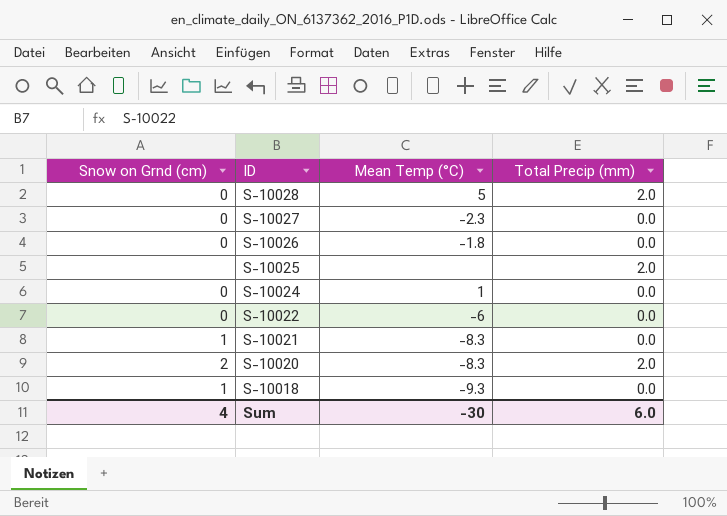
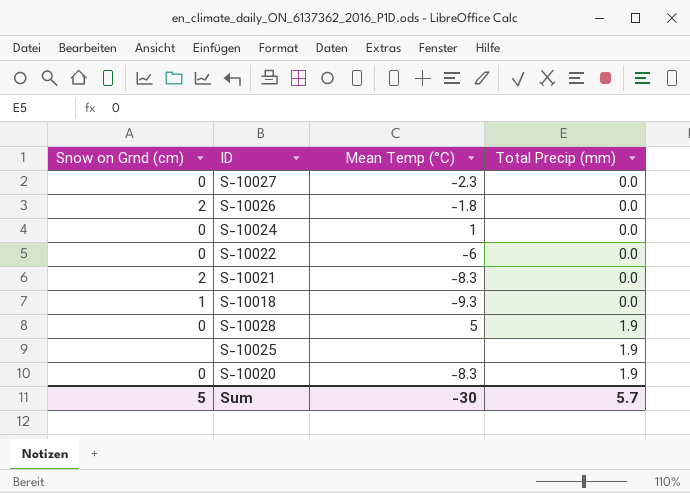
row order: ID descending -> Total Precip (mm) ascending
S-10026 | Snow on Grnd (cm): 0 -> 2
S-10021 | Snow on Grnd (cm): 1 -> 2
S-10028 | Total Precip (mm): 2.0 -> 1.9
S-10025 | Total Precip (mm): 2.0 -> 1.9
S-10020 | Snow on Grnd (cm): 2 -> 0
S-10020 | Total Precip (mm): 2.0 -> 1.9
Sum | Snow on Grnd (cm): 4 -> 5
Sum | Total Precip (mm): 6.0 -> 5.7

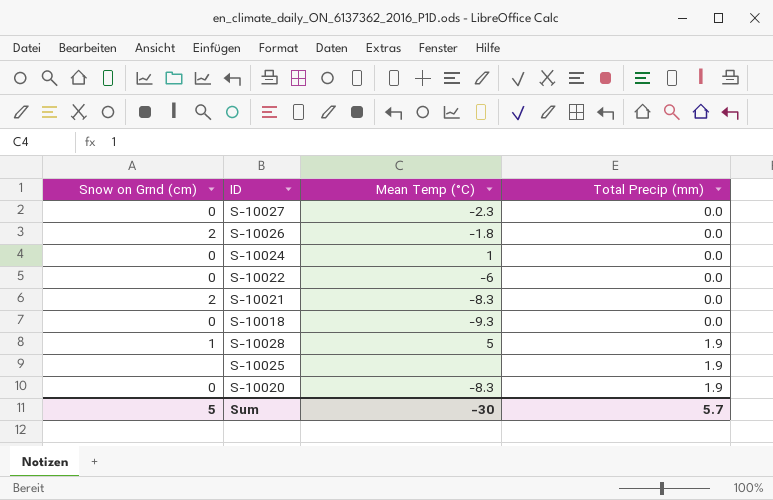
S-10018 | Snow on Grnd (cm): 1 -> 0
S-10028 | Snow on Grnd (cm): 0 -> 1

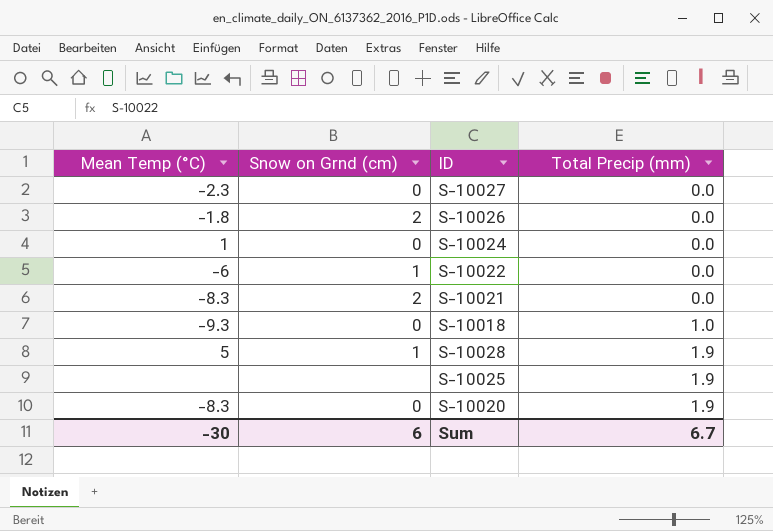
column Mean Temp (°C) | position: 3 -> 1
S-10022 | Snow on Grnd (cm): 0 -> 1
S-10018 | Total Precip (mm): 0.0 -> 1.0
Sum | Snow on Grnd (cm): 5 -> 6
Sum | Total Precip (mm): 5.7 -> 6.7

